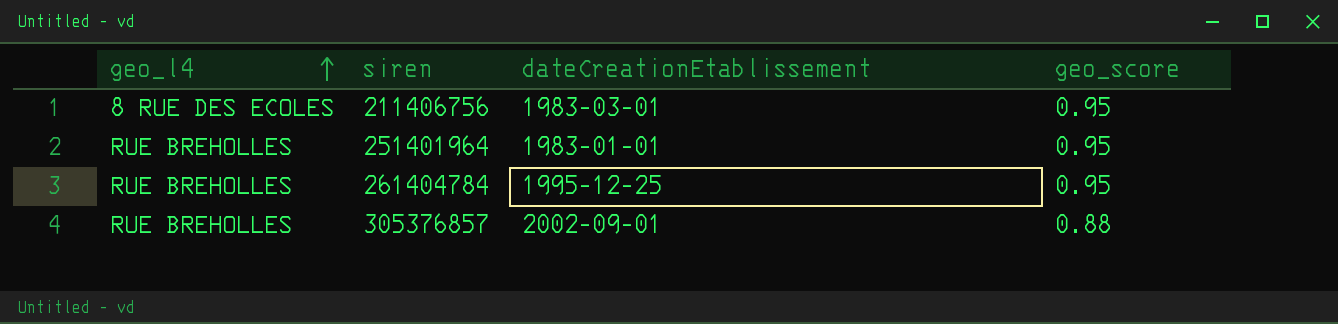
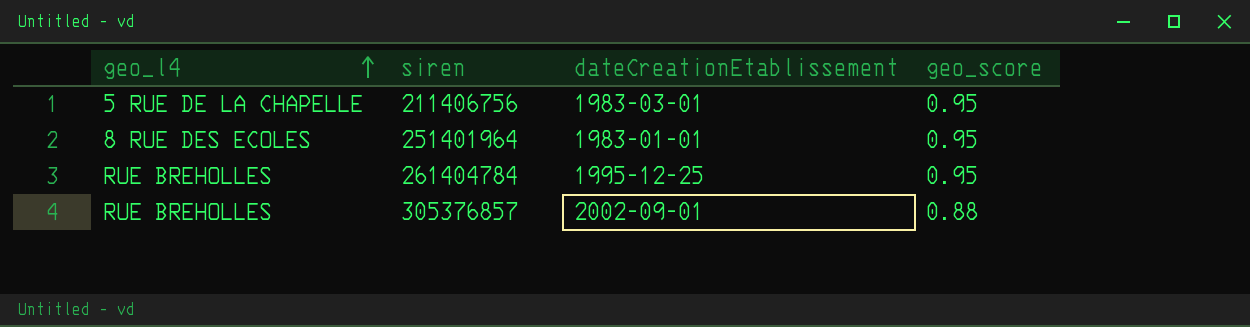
211406756 | geo_l4: 8 RUE DES ECOLES -> 5 RUE DE LA CHAPELLE
251401964 | geo_l4: RUE BREHOLLES -> 8 RUE DES ECOLES

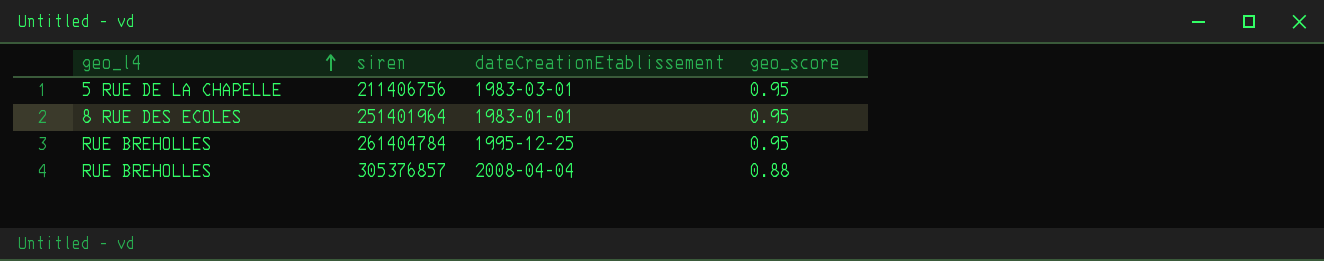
305376857 | dateCreationEtablissement: 2002-09-01 -> 2008-04-04

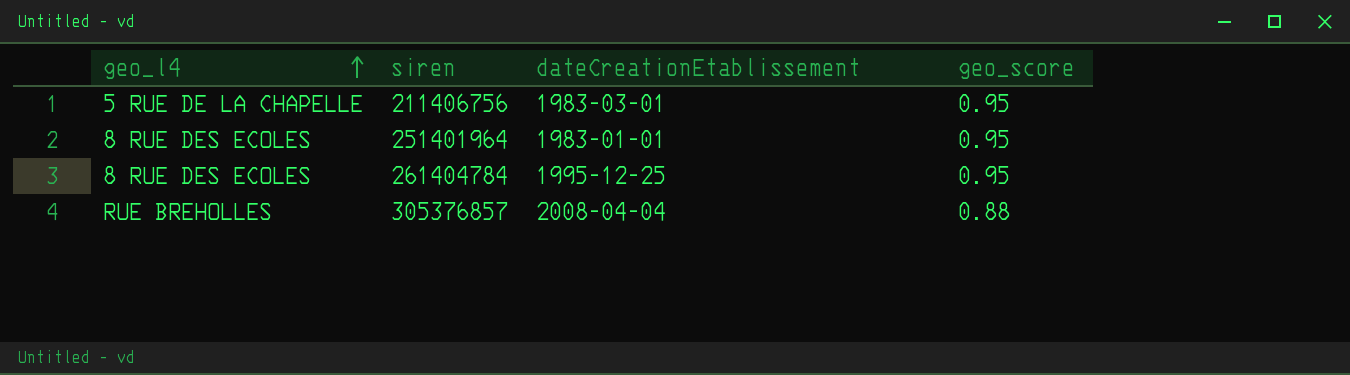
261404784 | geo_l4: RUE BREHOLLES -> 8 RUE DES ECOLES

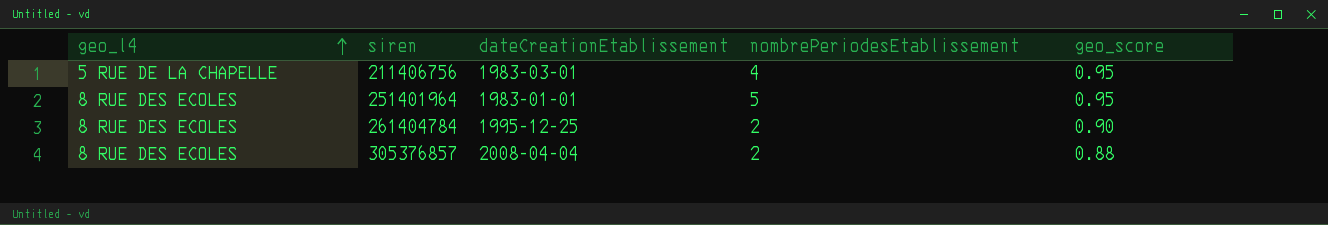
column nombrePeriodesEtablissement | position: none -> 4
261404784 | geo_score: 0.95 -> 0.90
305376857 | geo_l4: RUE BREHOLLES -> 8 RUE DES ECOLES

